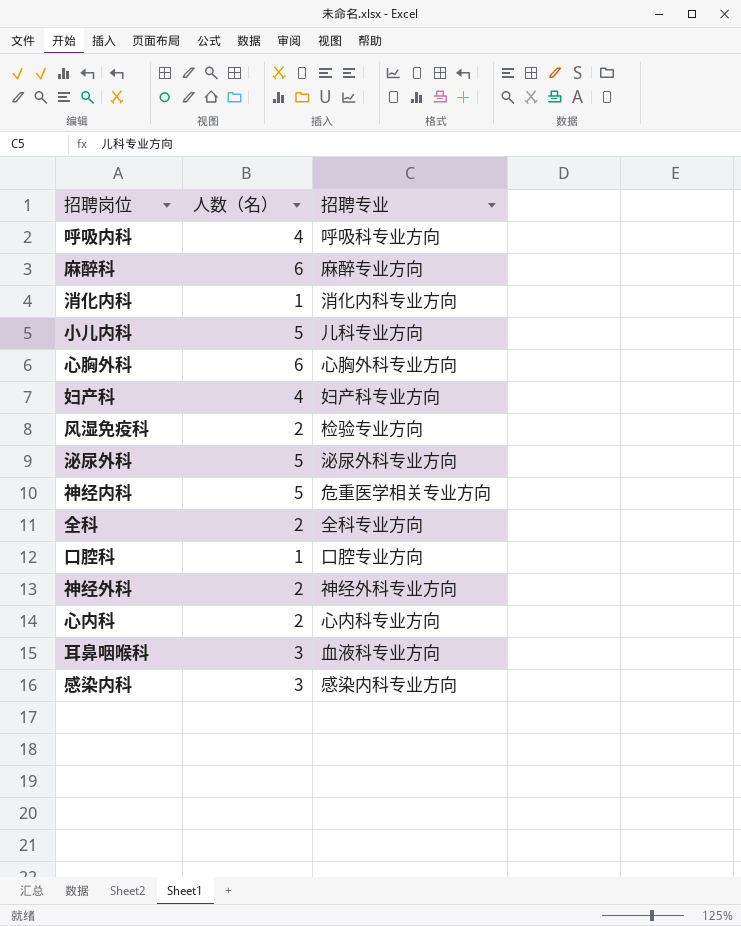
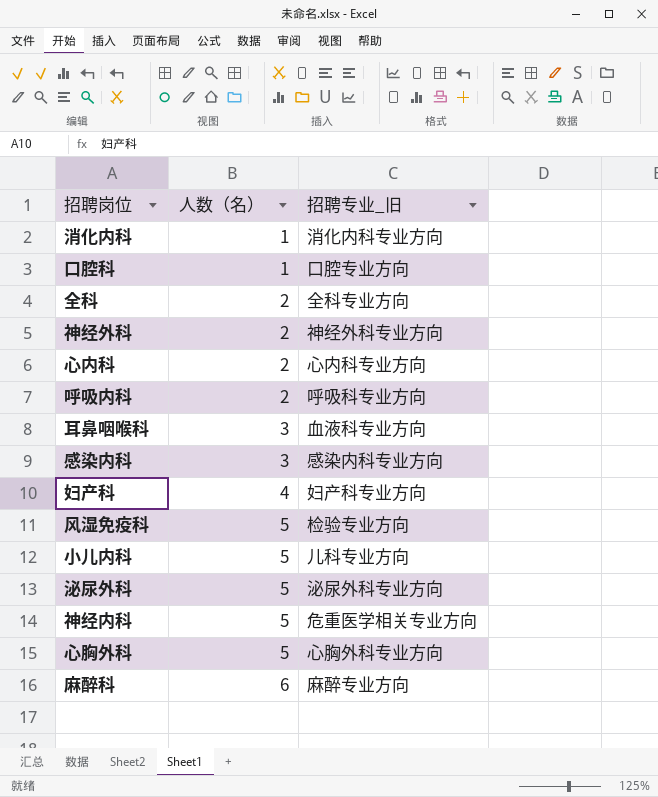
row order: none -> 人数（名） ascending
column name: 招聘专业 -> 招聘专业_旧
呼吸内科 | 人数（名）: 4 -> 2
风湿免疫科 | 人数（名）: 2 -> 5
心胸外科 | 人数（名）: 6 -> 5

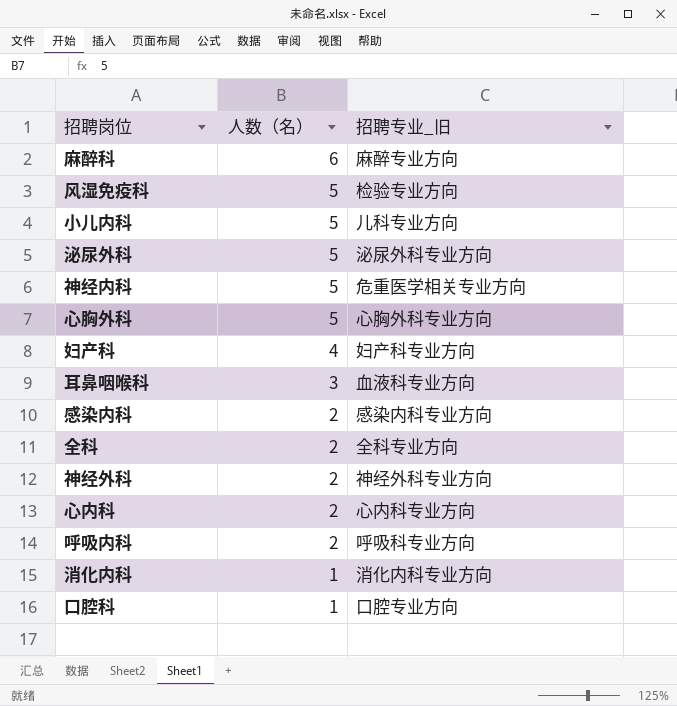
row order: 人数（名） ascending -> 人数（名） descending
感染内科 | 人数（名）: 3 -> 2

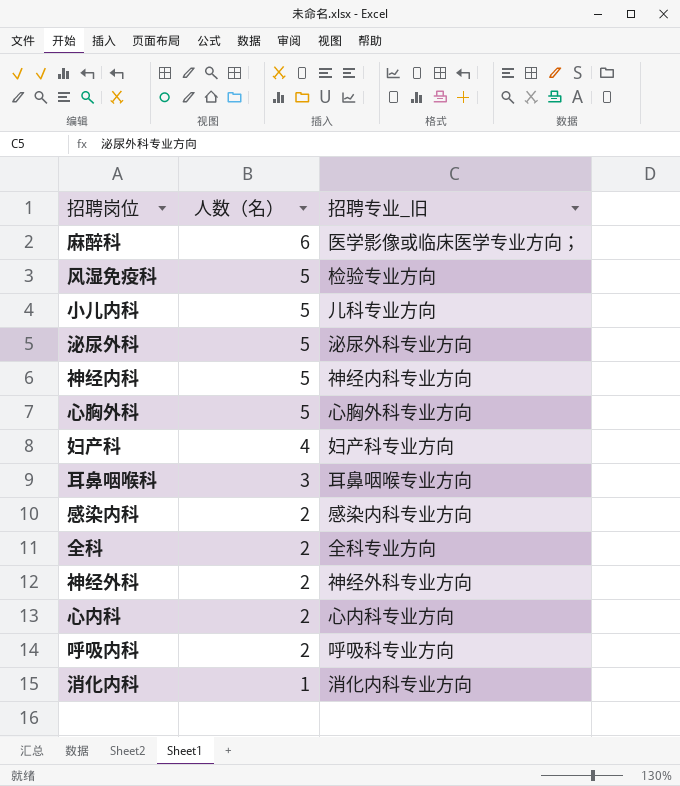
row 口腔科: 1 | 口腔专业方向 -> none
麻醉科 | 招聘专业_旧: 麻醉专业方向 -> 医学影像或临床医学专业方向；
神经内科 | 招聘专业_旧: 危重医学相关专业方向 -> 神经内科专业方向
耳鼻咽喉科 | 招聘专业_旧: 血液科专业方向 -> 耳鼻咽喉专业方向

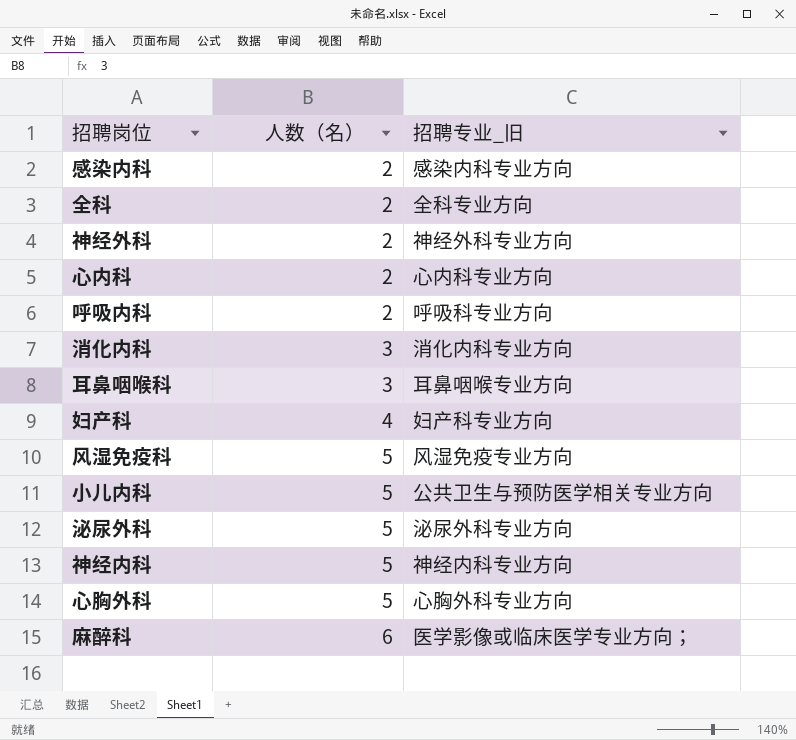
row order: 人数（名） descending -> 人数（名） ascending
消化内科 | 人数（名）: 1 -> 3
风湿免疫科 | 招聘专业_旧: 检验专业方向 -> 风湿免疫专业方向
小儿内科 | 招聘专业_旧: 儿科专业方向 -> 公共卫生与预防医学相关专业方向

